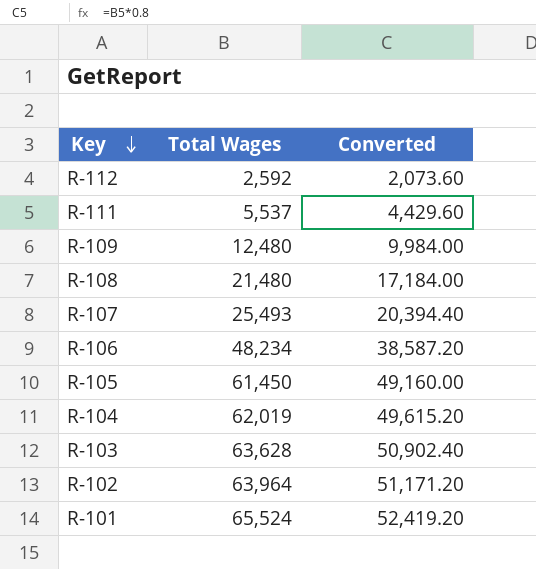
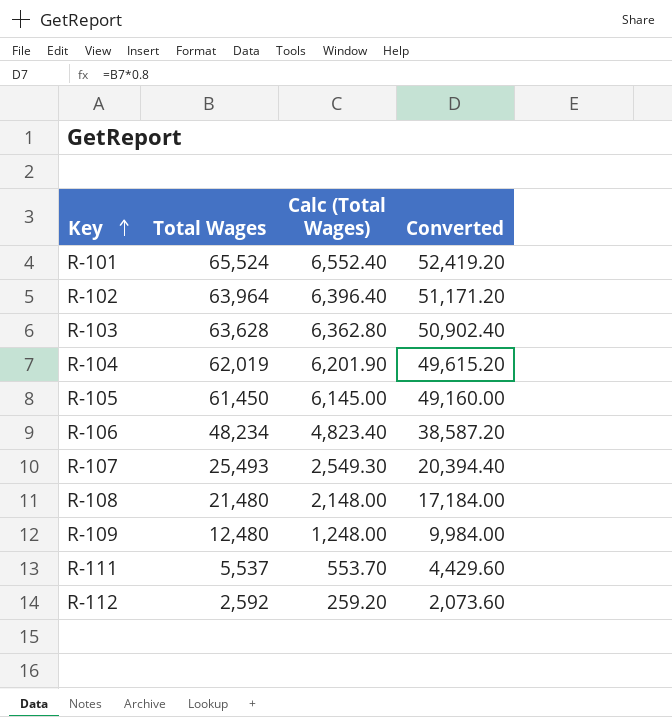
row order: Key descending -> Key ascending
column Calc (Total Wages) | formula: none -> [Total Wages] * 0.1

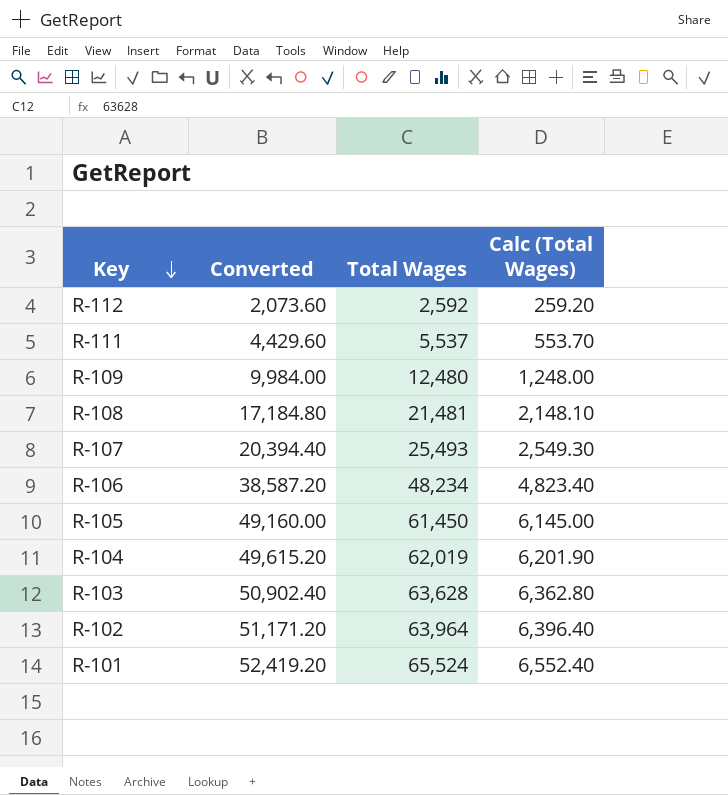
row order: Key ascending -> Key descending
column Converted | position: 4 -> 2
R-108 | Converted: 17,184.00 -> 17,184.80
R-108 | Total Wages: 21,480 -> 21,481
R-108 | Calc (Total Wages): 2,148.00 -> 2,148.10

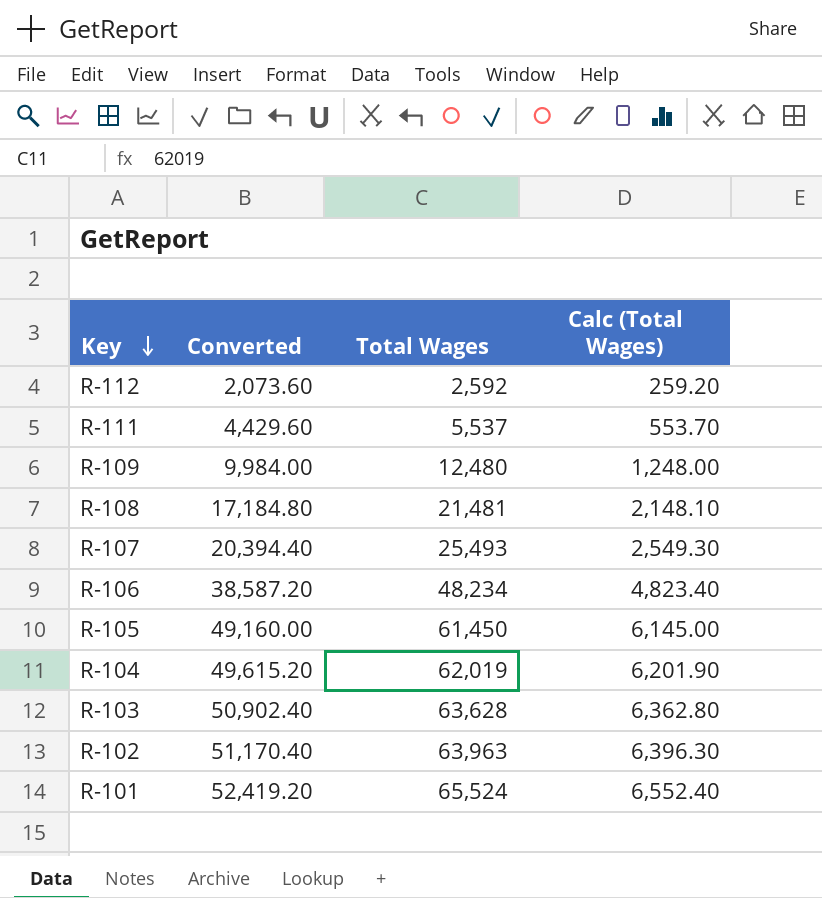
R-102 | Converted: 51,171.20 -> 51,170.40
R-102 | Total Wages: 63,964 -> 63,963
R-102 | Calc (Total Wages): 6,396.40 -> 6,396.30

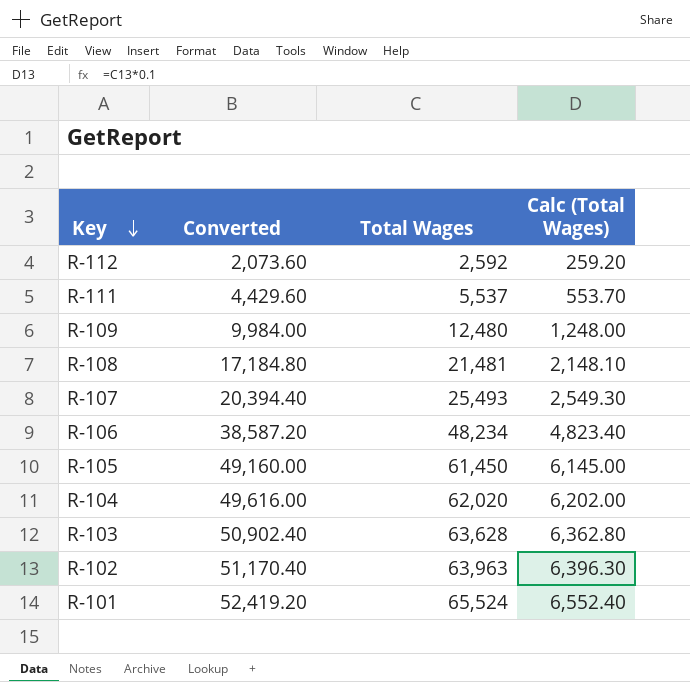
R-104 | Converted: 49,615.20 -> 49,616.00
R-104 | Total Wages: 62,019 -> 62,020
R-104 | Calc (Total Wages): 6,201.90 -> 6,202.00

